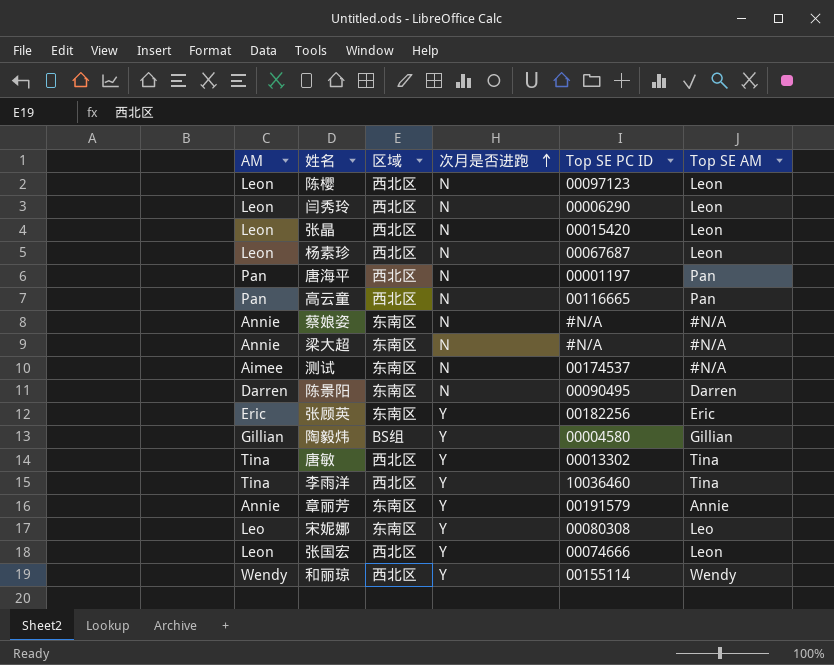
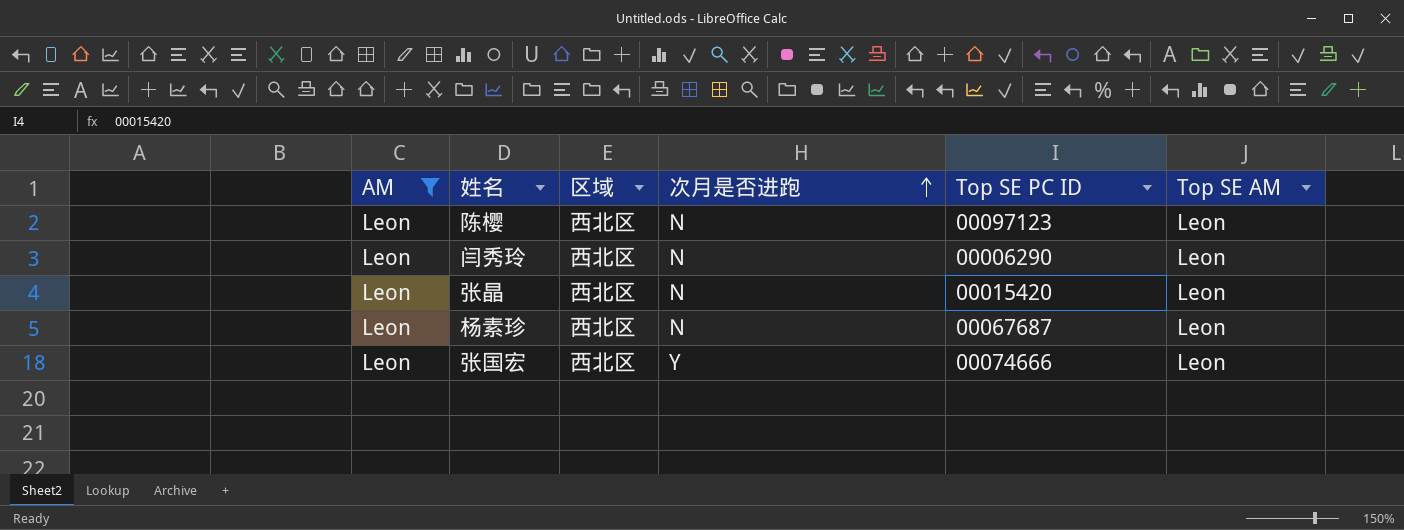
filter: none -> AM = Leon

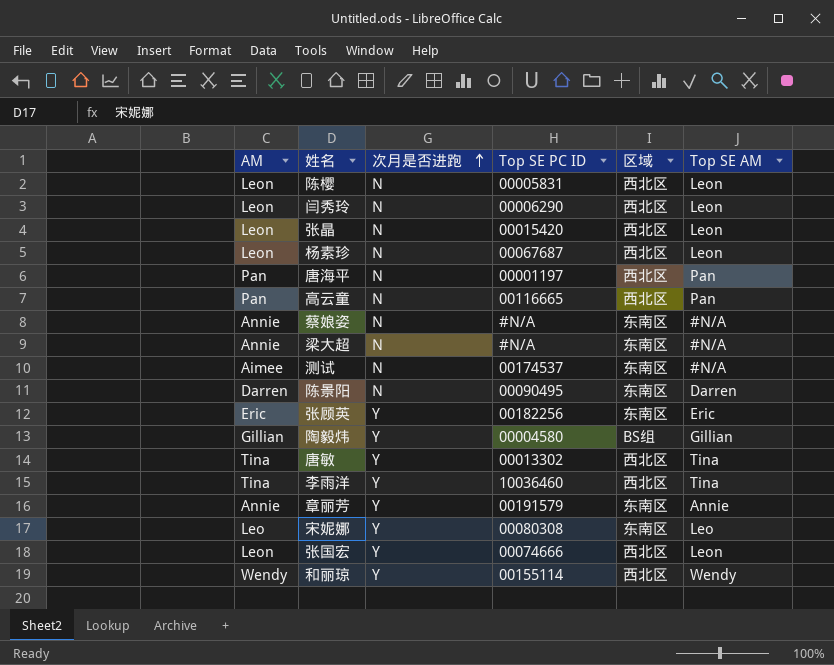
filter: AM = Leon -> none
column 区域 | position: 3 -> 5
陈樱 | Top SE PC ID: 00097123 -> 00005831

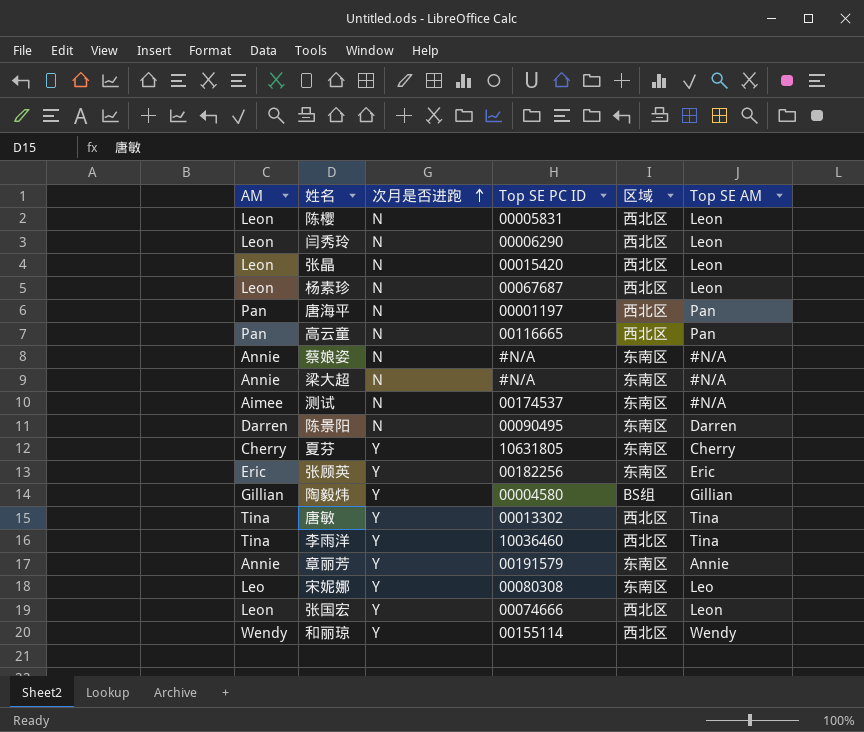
row 夏芬: none -> Cherry | Y | 10631805 | 东南区 | Cherry

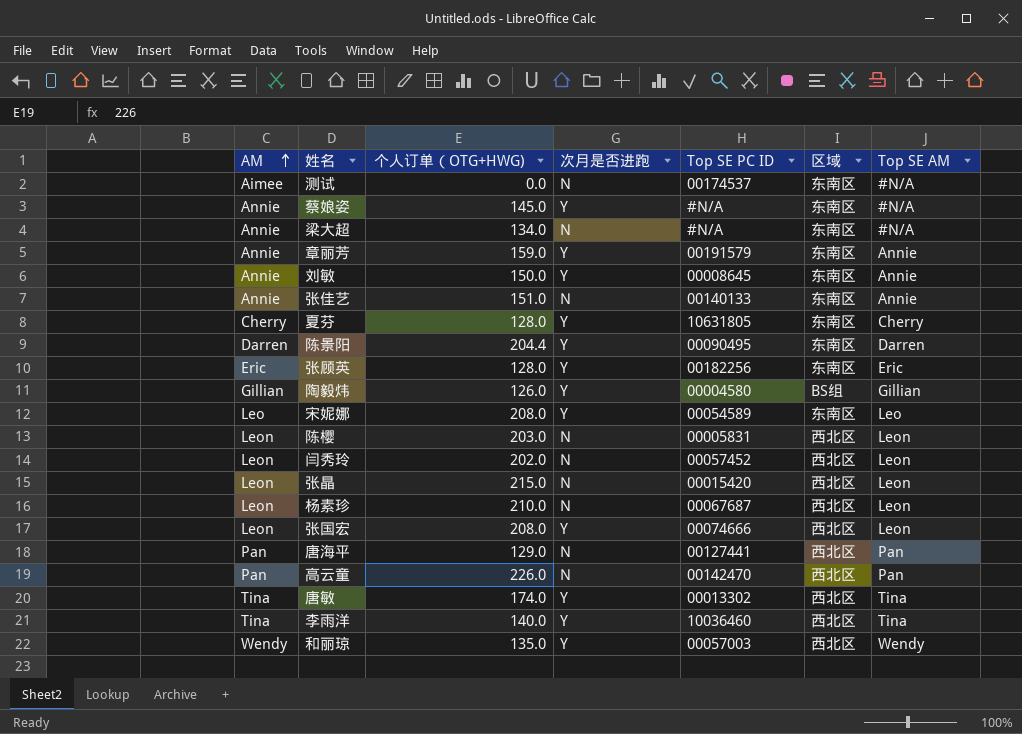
row order: 次月是否进跑 ascending -> AM ascending
column 个人订单（OTG+HWG) | position: none -> 3
蔡娘姿 | 次月是否进跑: N -> Y
row 刘敏: none -> Annie | 150.0 | Y | 00008645 | 东南区 | Annie
row 张佳艺: none -> Annie | 151.0 | N | 00140133 | 东南区 | Annie
陈景阳 | 次月是否进跑: N -> Y
宋妮娜 | Top SE PC ID: 00080308 -> 00054589
闫秀玲 | Top SE PC ID: 00006290 -> 00057452
唐海平 | Top SE PC ID: 00001197 -> 00127441
高云童 | Top SE PC ID: 00116665 -> 00142470
和丽琼 | Top SE PC ID: 00155114 -> 00057003

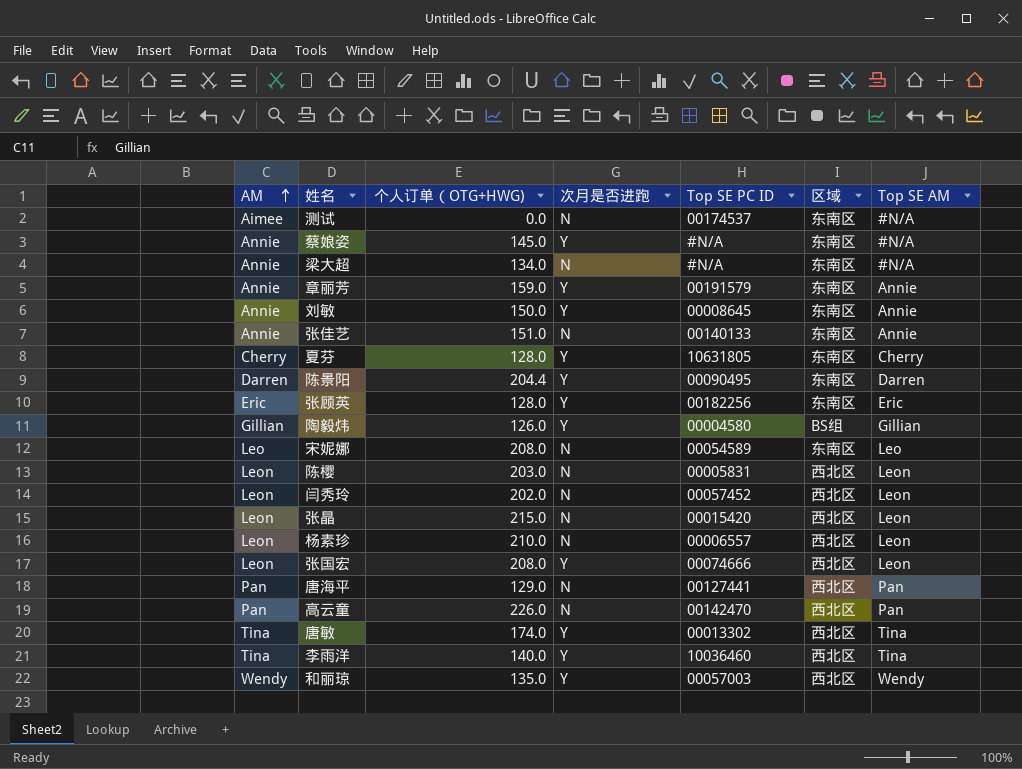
宋妮娜 | 次月是否进跑: Y -> N
杨素珍 | Top SE PC ID: 00067687 -> 00006557

